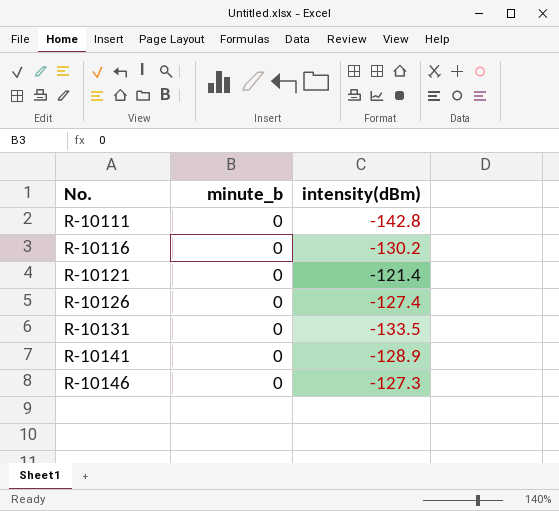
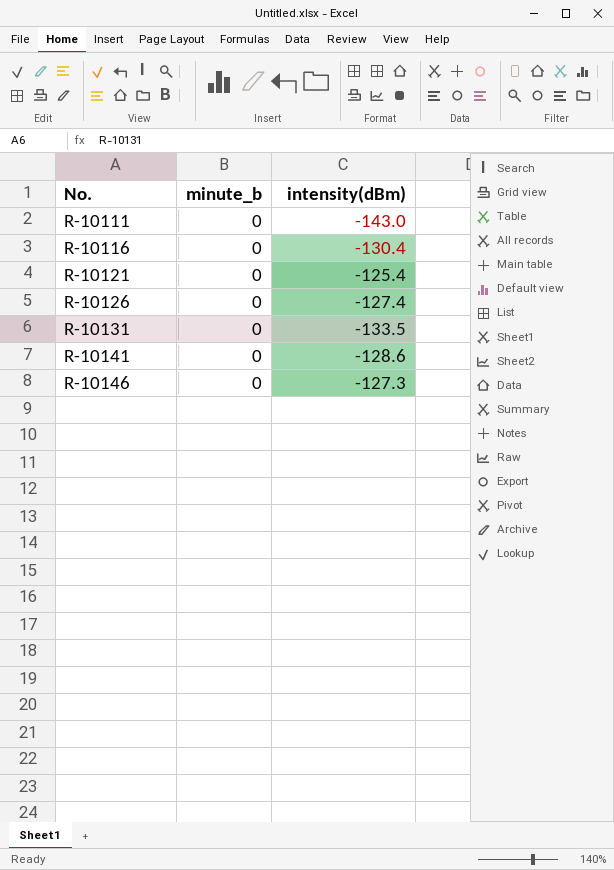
R-10111 | intensity(dBm): -142.8 -> -143.0
R-10116 | intensity(dBm): -130.2 -> -130.4
R-10121 | intensity(dBm): -121.4 -> -125.4
R-10141 | intensity(dBm): -128.9 -> -128.6

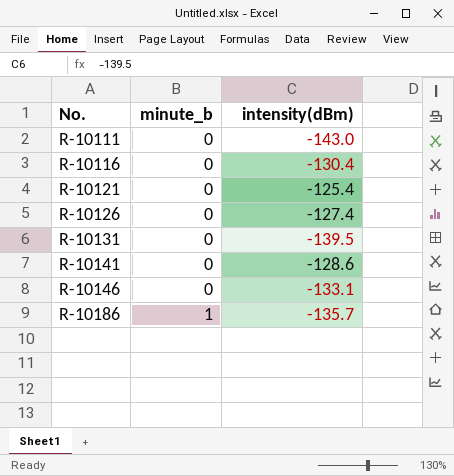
R-10131 | intensity(dBm): -133.5 -> -139.5
R-10146 | intensity(dBm): -127.3 -> -133.1
row R-10186: none -> 1 | -135.7

